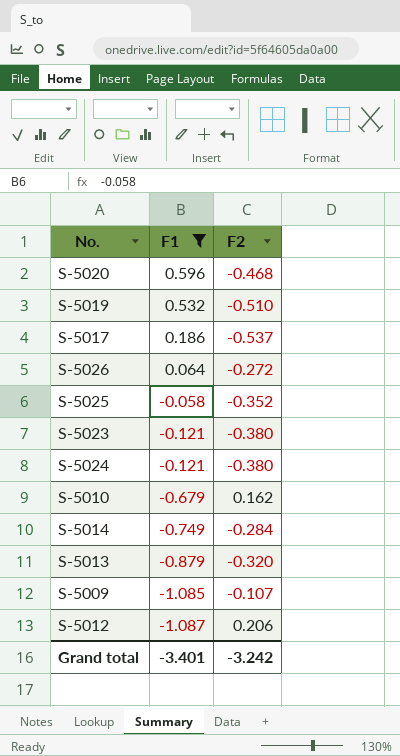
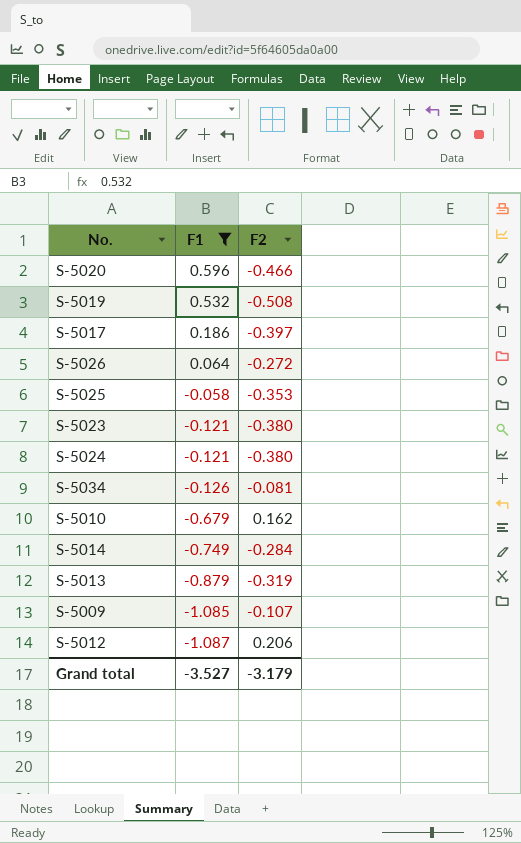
S-5020 | F2: -0.468 -> -0.466
S-5019 | F2: -0.510 -> -0.508
S-5017 | F2: -0.537 -> -0.397
S-5025 | F2: -0.352 -> -0.353
row S-5034: none -> -0.126 | -0.081
S-5013 | F2: -0.320 -> -0.319
Grand total | F1: -3.401 -> -3.527
Grand total | F2: -3.242 -> -3.179

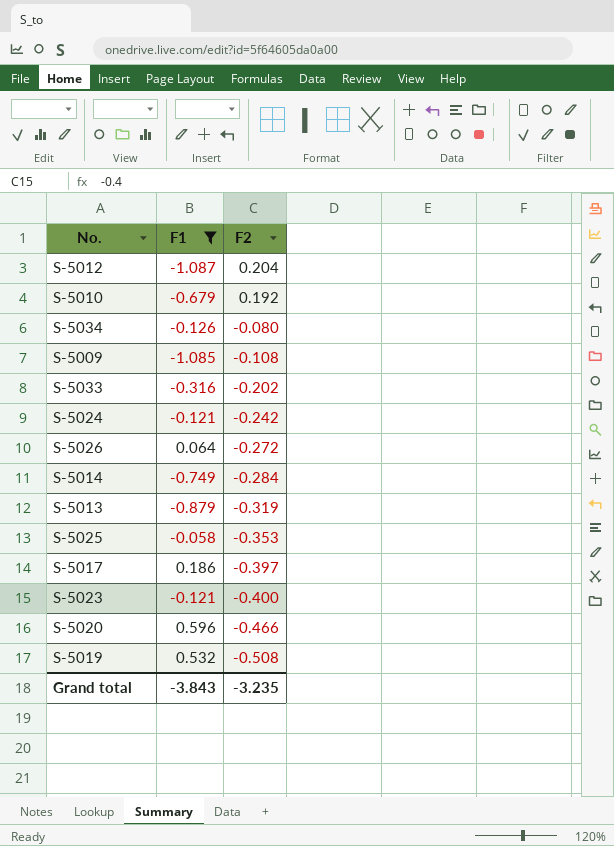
row order: F1 descending -> F2 descending
S-5012 | F2: 0.206 -> 0.204
S-5010 | F2: 0.162 -> 0.192
S-5034 | F2: -0.081 -> -0.080
S-5009 | F2: -0.107 -> -0.108
row S-5033: none -> -0.316 | -0.202
S-5024 | F2: -0.380 -> -0.242
S-5023 | F2: -0.380 -> -0.400
Grand total | F1: -3.527 -> -3.843
Grand total | F2: -3.179 -> -3.235

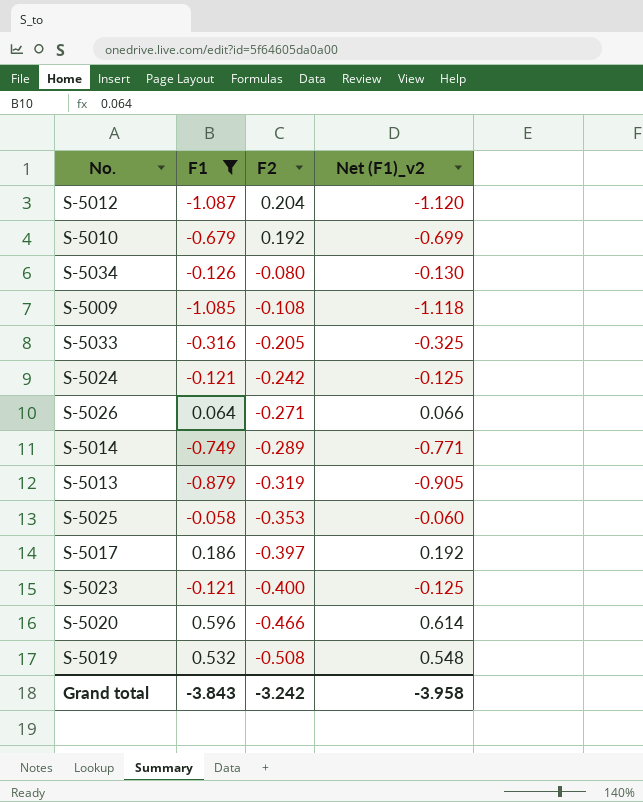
column Net (F1)_v2 | formula: none -> [F1] * 1.03
S-5033 | F2: -0.202 -> -0.205
S-5026 | F2: -0.272 -> -0.271
S-5014 | F2: -0.284 -> -0.289
Grand total | F2: -3.235 -> -3.242

